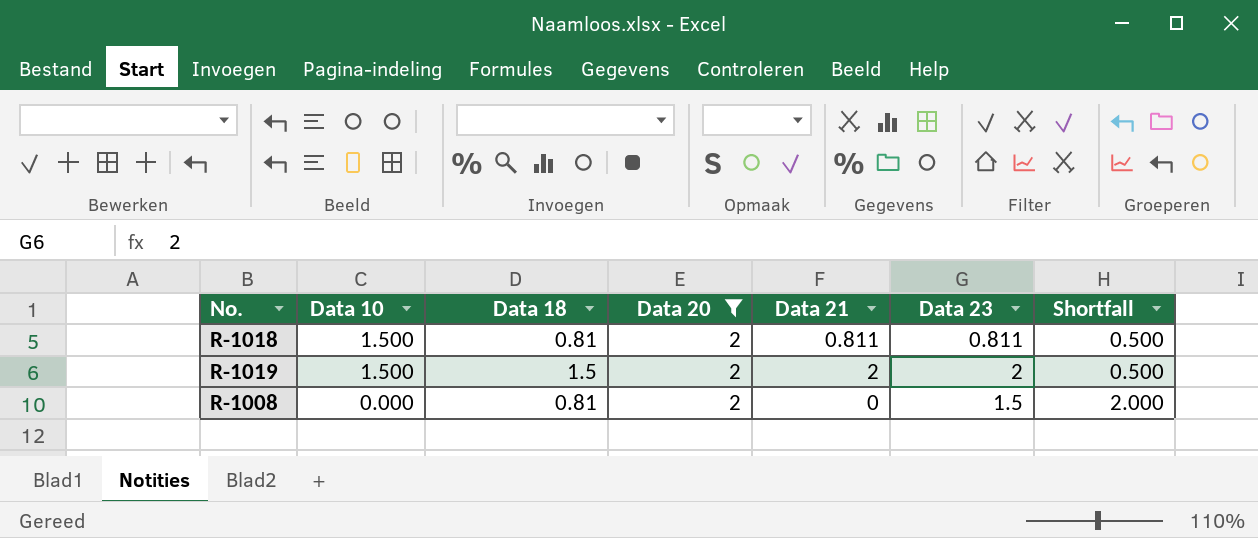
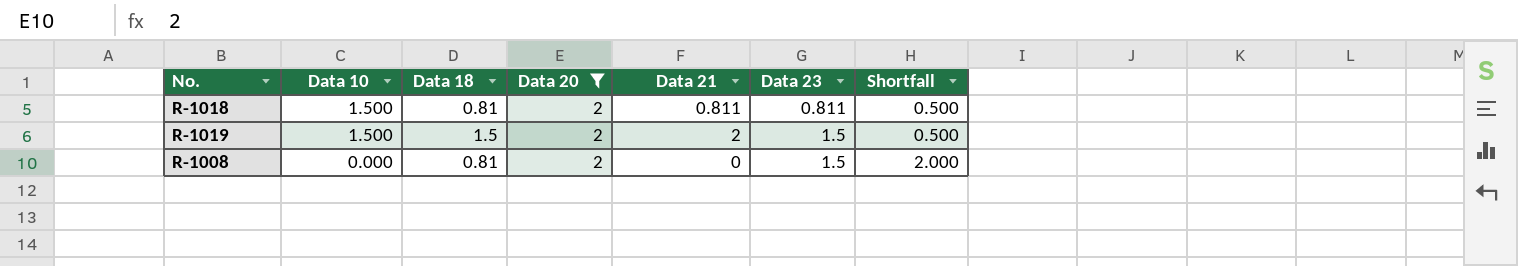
R-1019 | Data 23: 2 -> 1.5

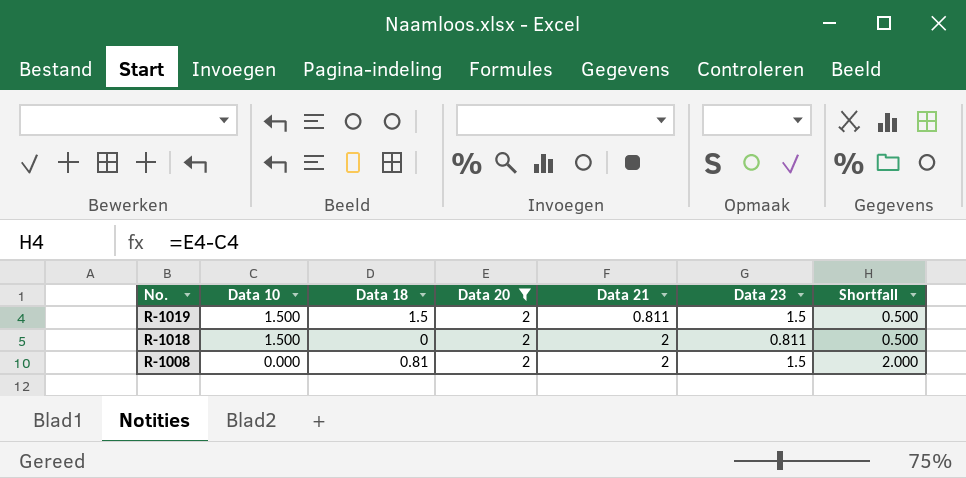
row order: Data 10 descending -> No. descending
R-1019 | Data 21: 2 -> 0.811
R-1018 | Data 18: 0.81 -> 0
R-1018 | Data 21: 0.811 -> 2
R-1008 | Data 21: 0 -> 2

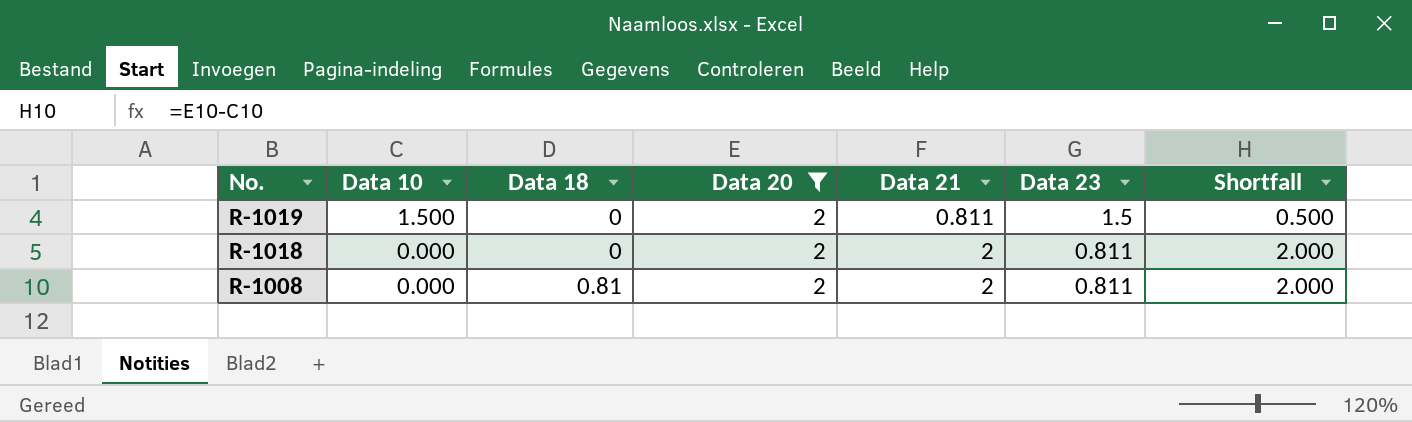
R-1019 | Data 18: 1.5 -> 0
R-1018 | Data 10: 1.500 -> 0.000
R-1018 | Shortfall: 0.500 -> 2.000
R-1008 | Data 23: 1.5 -> 0.811

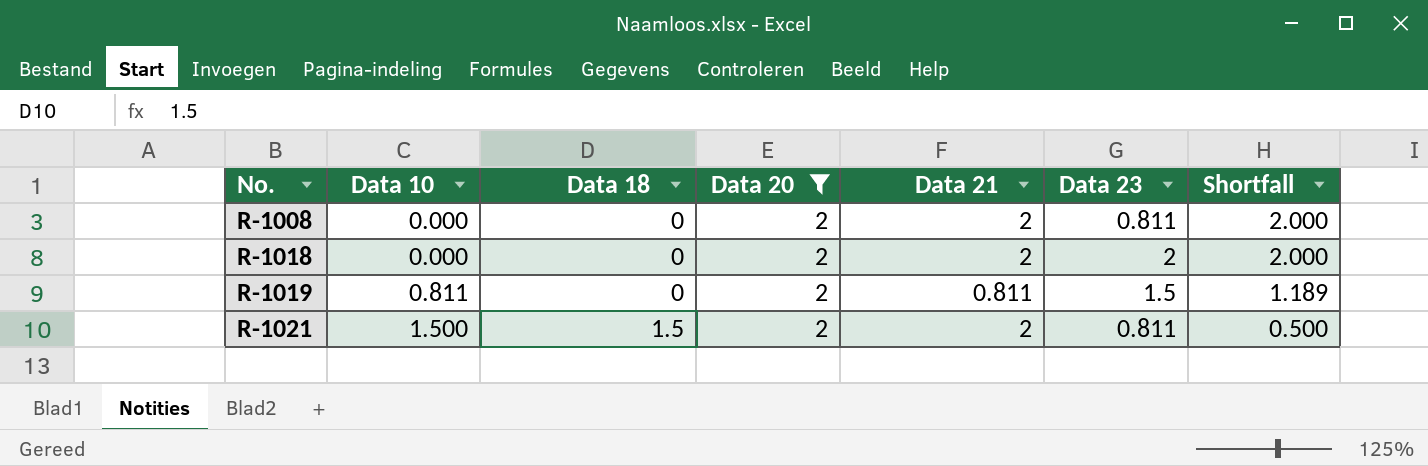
row order: No. descending -> No. ascending
R-1008 | Data 18: 0.81 -> 0
R-1018 | Data 23: 0.811 -> 2
R-1019 | Data 10: 1.500 -> 0.811
R-1019 | Shortfall: 0.500 -> 1.189
row R-1021: none -> 1.500 | 1.5 | 2 | 2 | 0.811 | 0.500

